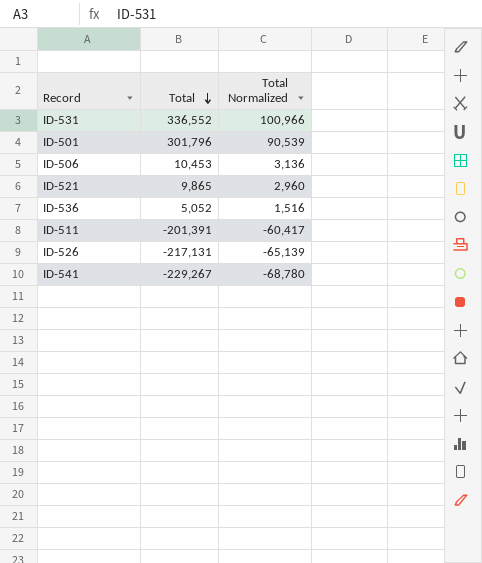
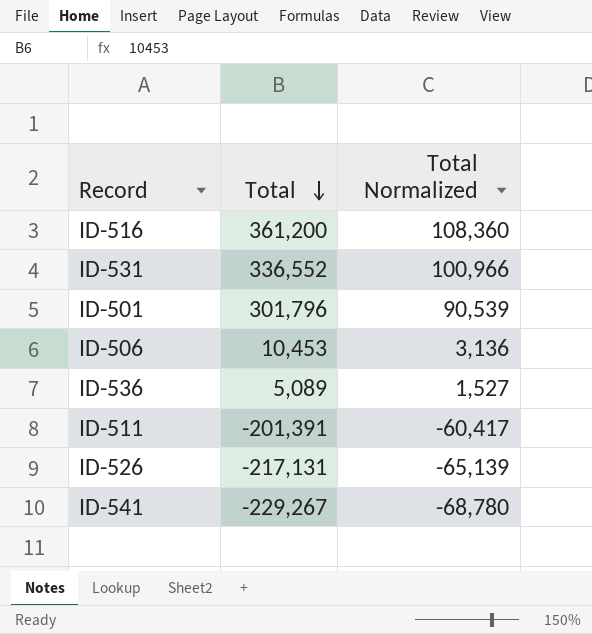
row ID-521: 9,865 | 2,960 -> none
row ID-516: none -> 361,200 | 108,360
ID-536 | Total: 5,052 -> 5,089
ID-536 | Total Normalized: 1,516 -> 1,527

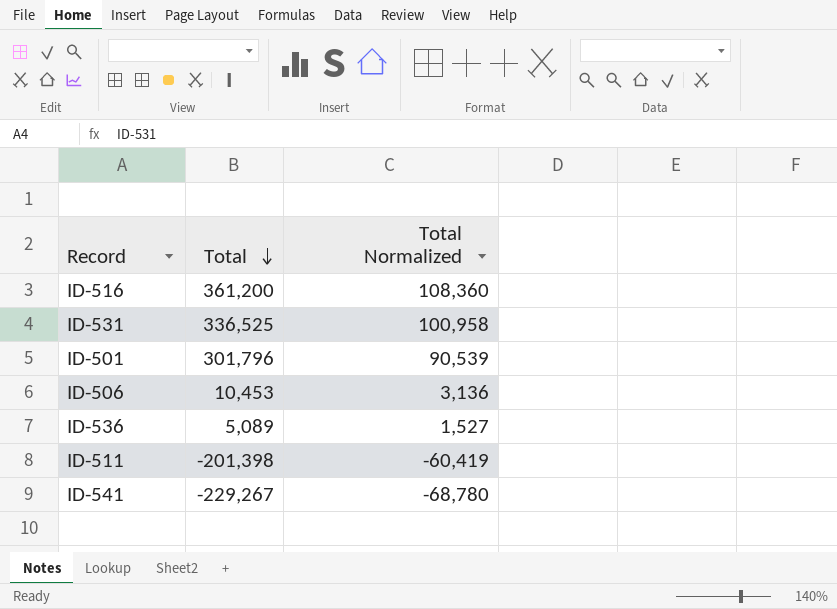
row ID-526: -217,131 | -65,139 -> none
ID-531 | Total: 336,552 -> 336,525
ID-531 | Total Normalized: 100,966 -> 100,958
ID-511 | Total: -201,391 -> -201,398
ID-511 | Total Normalized: -60,417 -> -60,419

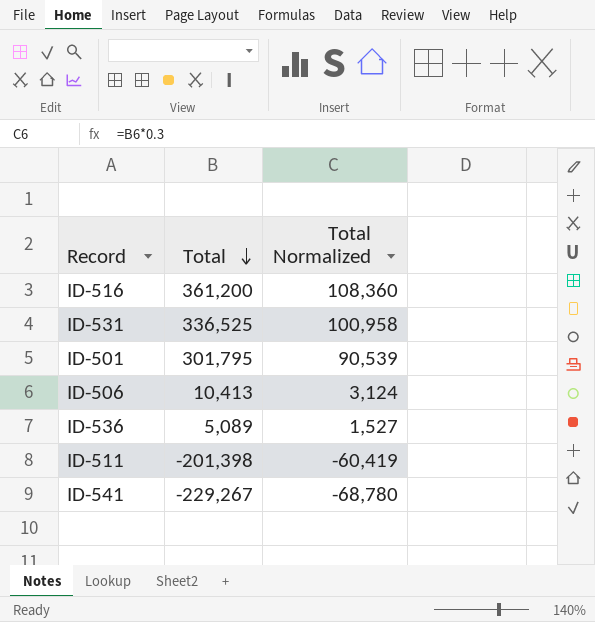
ID-501 | Total: 301,796 -> 301,795
ID-506 | Total: 10,453 -> 10,413
ID-506 | Total Normalized: 3,136 -> 3,124

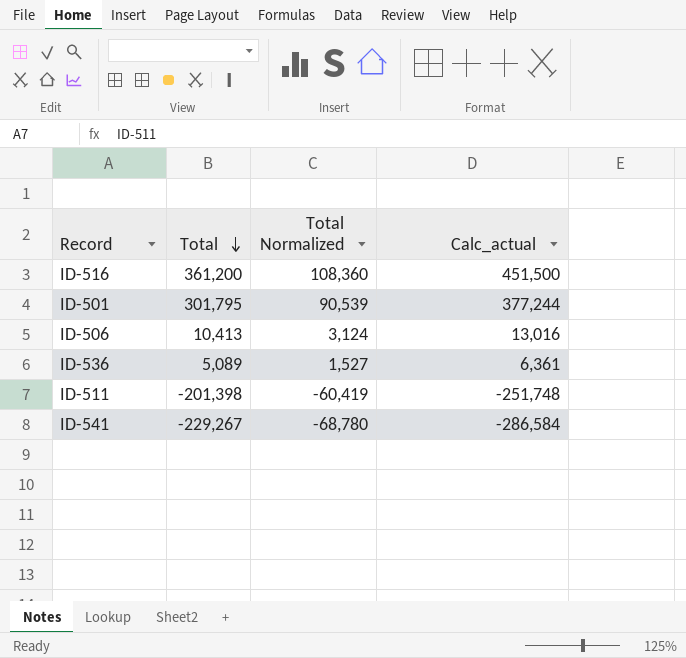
column Calc_actual | formula: none -> [Total] * 1.25
row ID-531: 336,525 | 100,958 -> none

